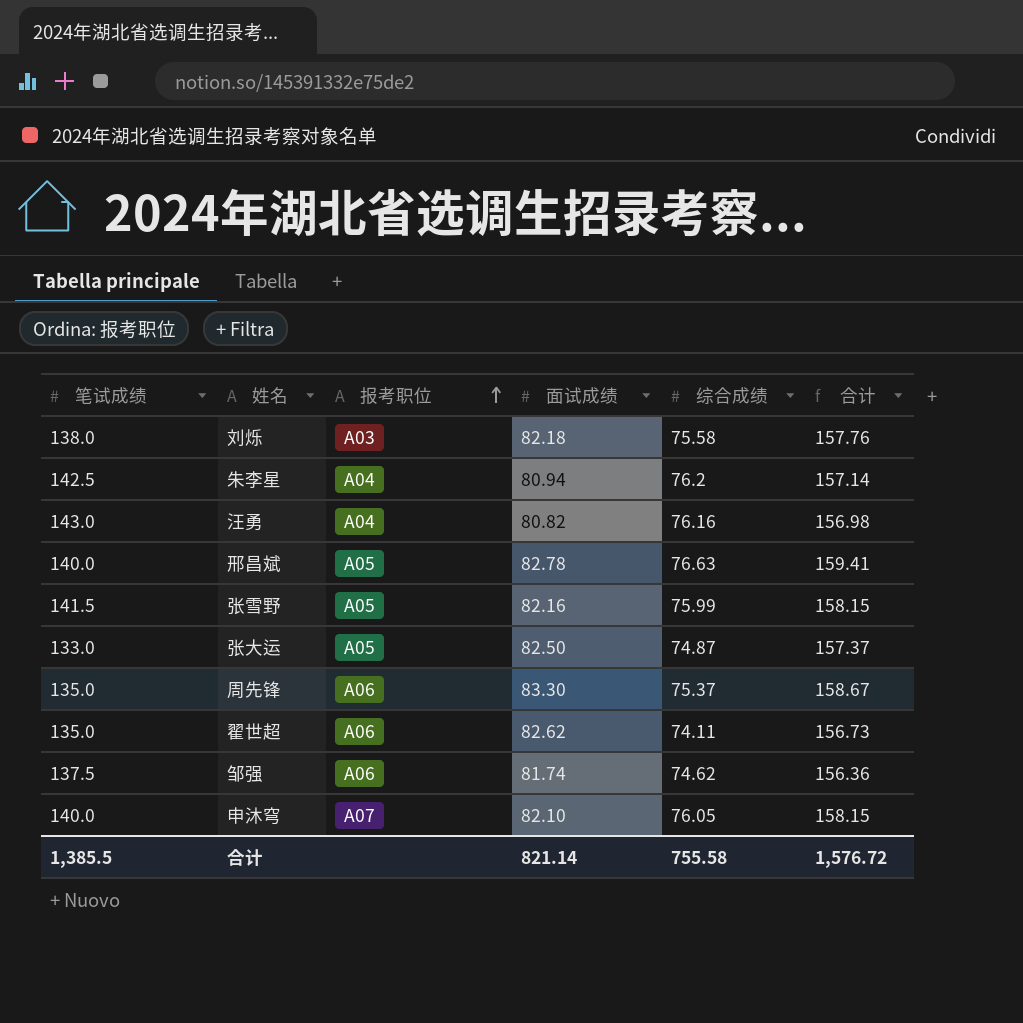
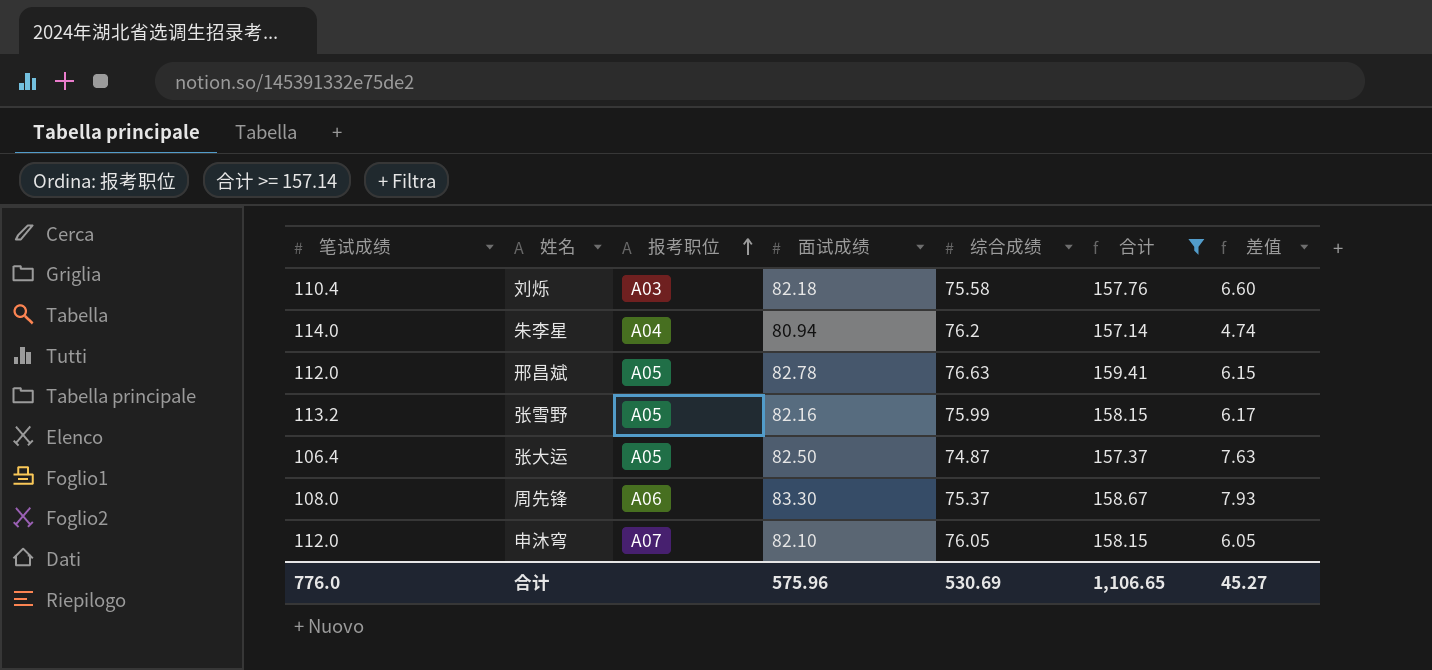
filter: none -> 合计 >= 157.14
column 差值 | formula: none -> [面试成绩] - [综合成绩]
刘烁 | 笔试成绩: 138.0 -> 110.4
朱李星 | 笔试成绩: 142.5 -> 114.0
邢昌斌 | 笔试成绩: 140.0 -> 112.0
张雪野 | 笔试成绩: 141.5 -> 113.2
张大运 | 笔试成绩: 133.0 -> 106.4
周先锋 | 笔试成绩: 135.0 -> 108.0
申沐穹 | 笔试成绩: 140.0 -> 112.0
合计 | 笔试成绩: 1,385.5 -> 776.0
合计 | 面试成绩: 821.14 -> 575.96
合计 | 综合成绩: 755.58 -> 530.69
合计 | 合计: 1,576.72 -> 1,106.65

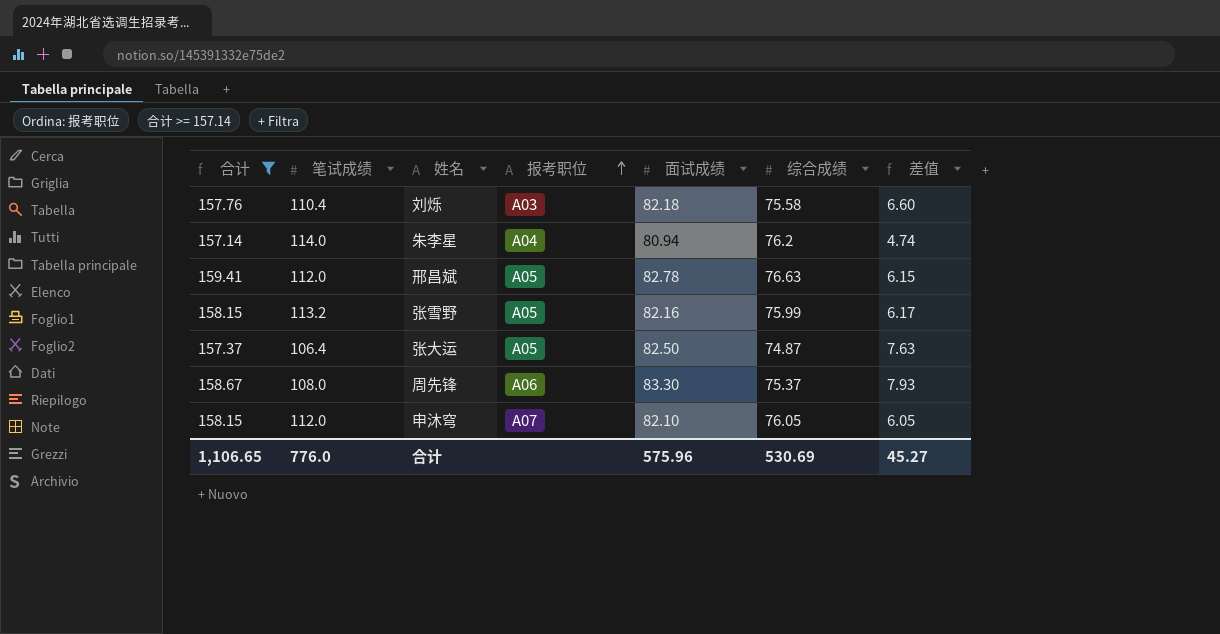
column 合计 | position: 6 -> 1

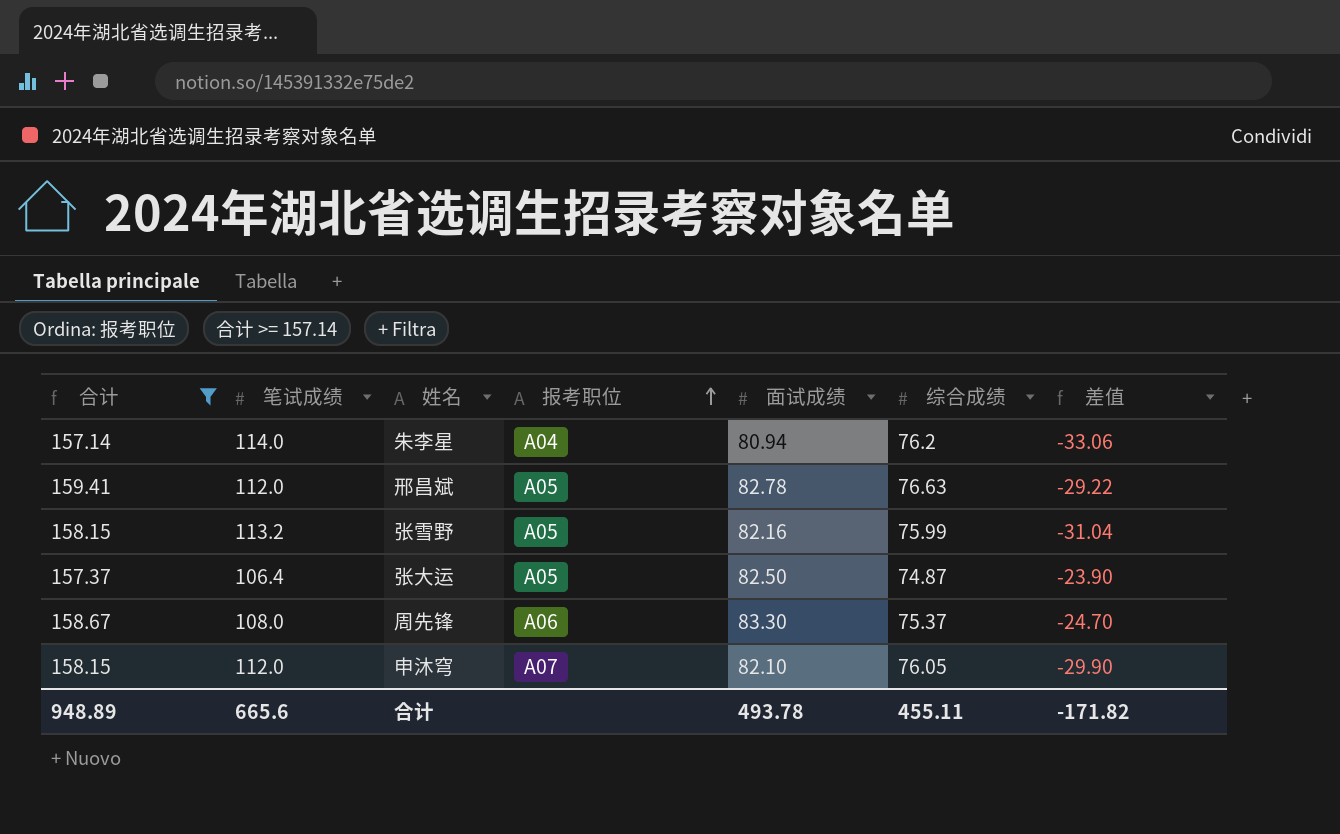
column 差值 | formula: [面试成绩] - [综合成绩] -> [面试成绩] - [笔试成绩]
row 刘烁: 157.76 | 110.4 | A03 | 82.18 | 75.58 | 6.60 -> none
合计 | 合计: 1,106.65 -> 948.89
合计 | 笔试成绩: 776.0 -> 665.6
合计 | 面试成绩: 575.96 -> 493.78
合计 | 综合成绩: 530.69 -> 455.11
合计 | 差值: 45.27 -> -171.82

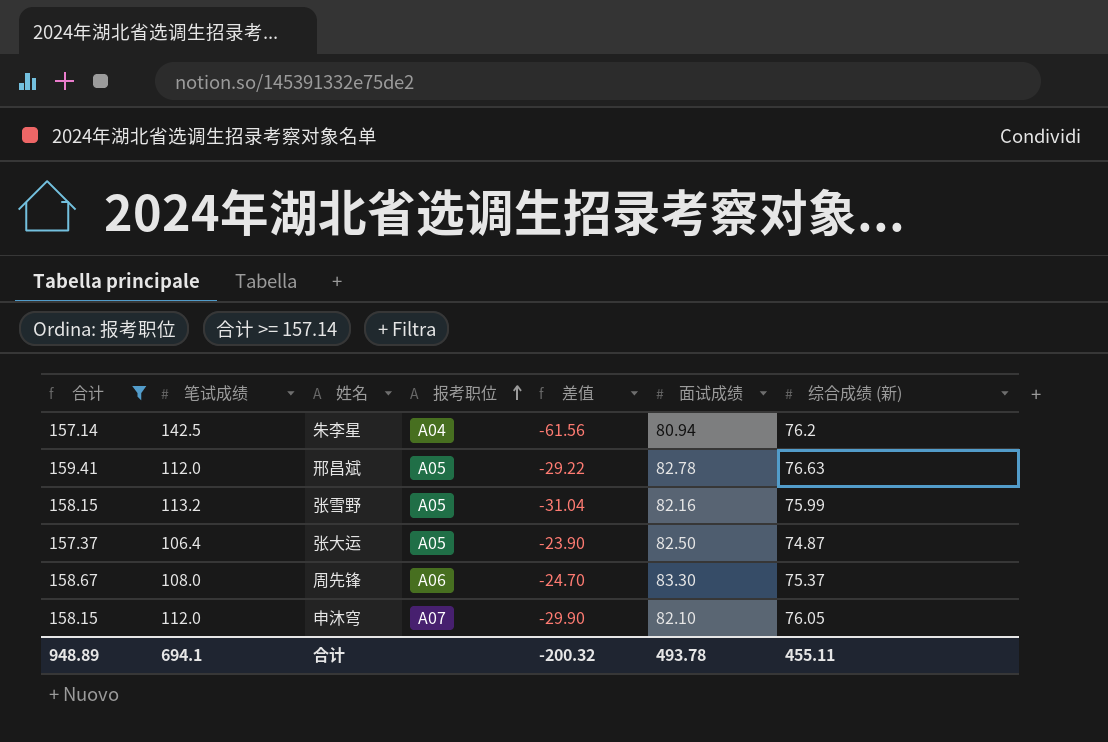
column 差值 | position: 7 -> 5
column name: 综合成绩 -> 综合成绩 (新)
朱李星 | 笔试成绩: 114.0 -> 142.5
朱李星 | 差值: -33.06 -> -61.56
合计 | 笔试成绩: 665.6 -> 694.1
合计 | 差值: -171.82 -> -200.32

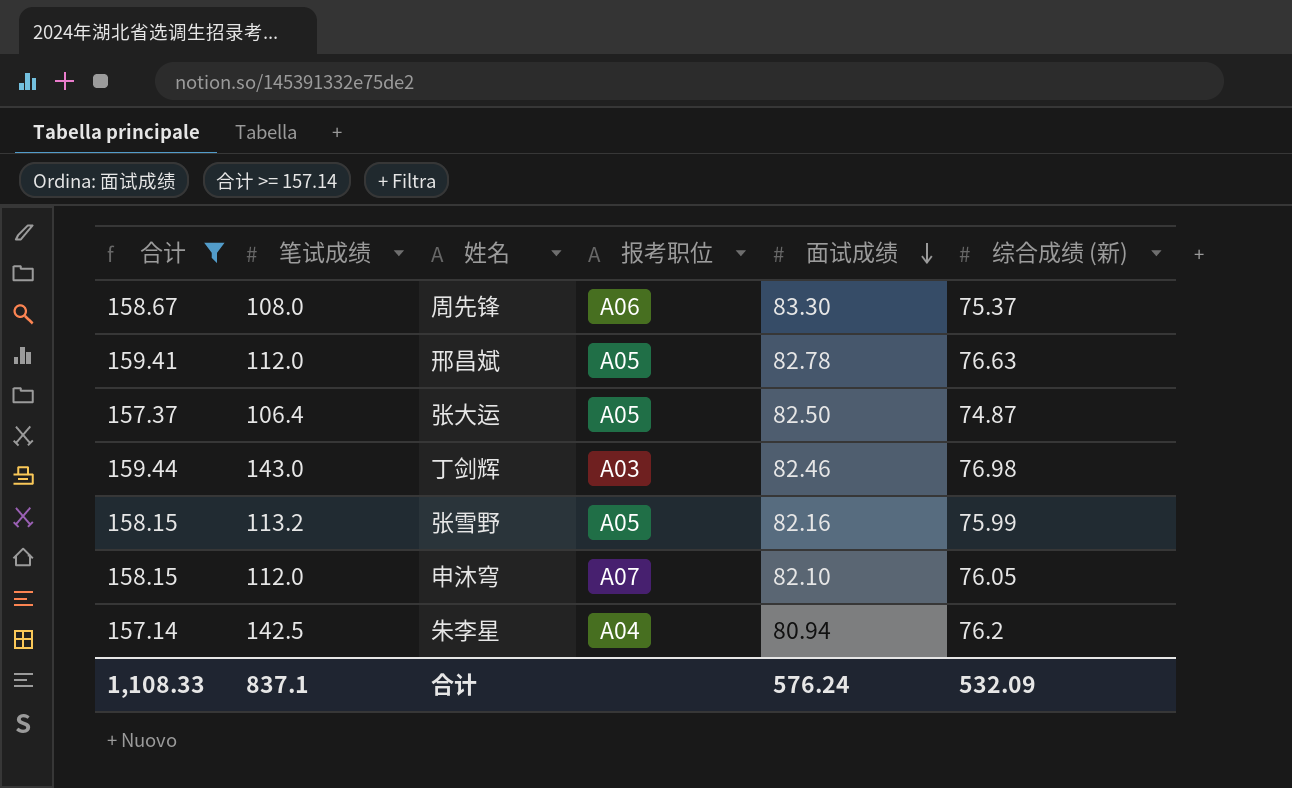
row order: 报考职位 ascending -> 面试成绩 descending
column 差值 | formula: [面试成绩] - [笔试成绩] -> none
row 丁剑辉: none -> 159.44 | 143.0 | A03 | 82.46 | 76.98
合计 | 合计: 948.89 -> 1,108.33
合计 | 笔试成绩: 694.1 -> 837.1
合计 | 面试成绩: 493.78 -> 576.24
合计 | 综合成绩 (新): 455.11 -> 532.09

